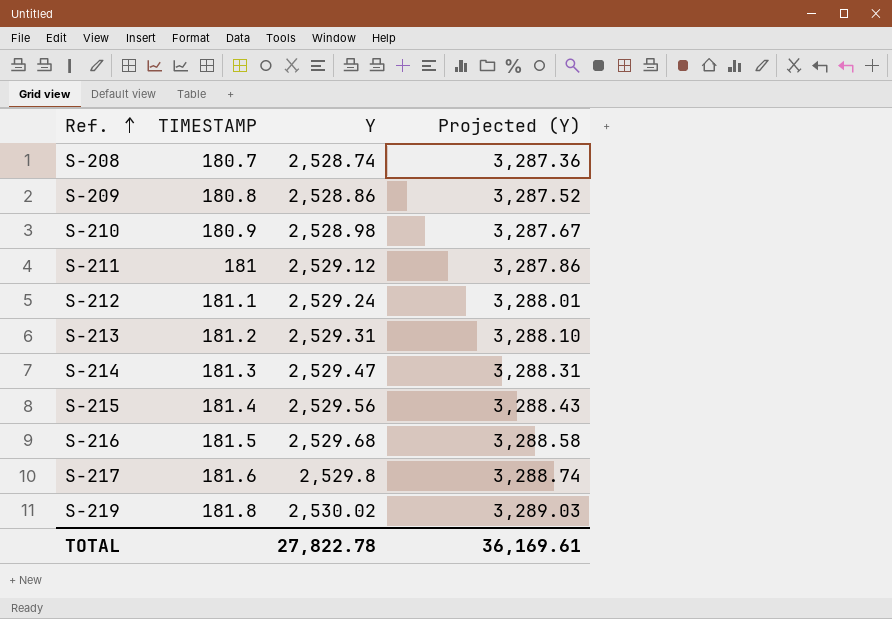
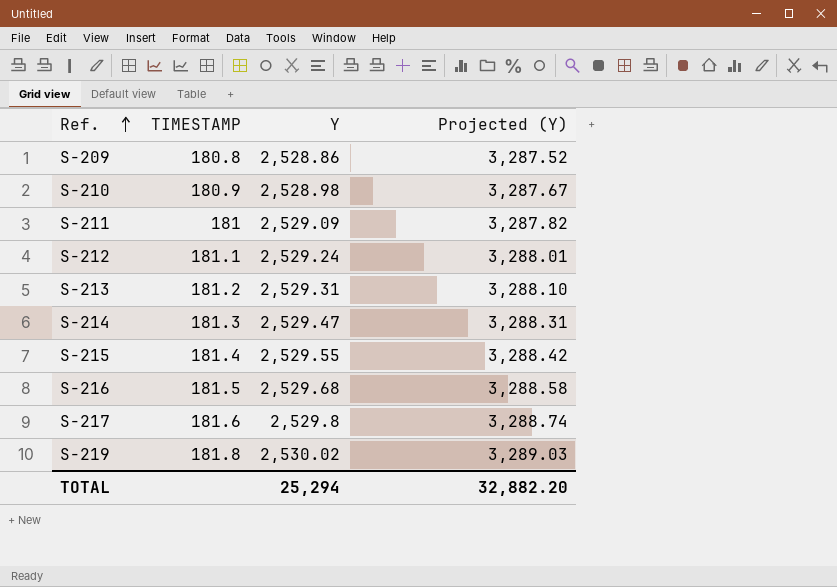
row S-208: 180.7 | 2,528.74 | 3,287.36 -> none
S-211 | Y: 2,529.12 -> 2,529.09
S-211 | Projected (Y): 3,287.86 -> 3,287.82
S-215 | Y: 2,529.56 -> 2,529.55
S-215 | Projected (Y): 3,288.43 -> 3,288.42
TOTAL | Y: 27,822.78 -> 25,294
TOTAL | Projected (Y): 36,169.61 -> 32,882.20

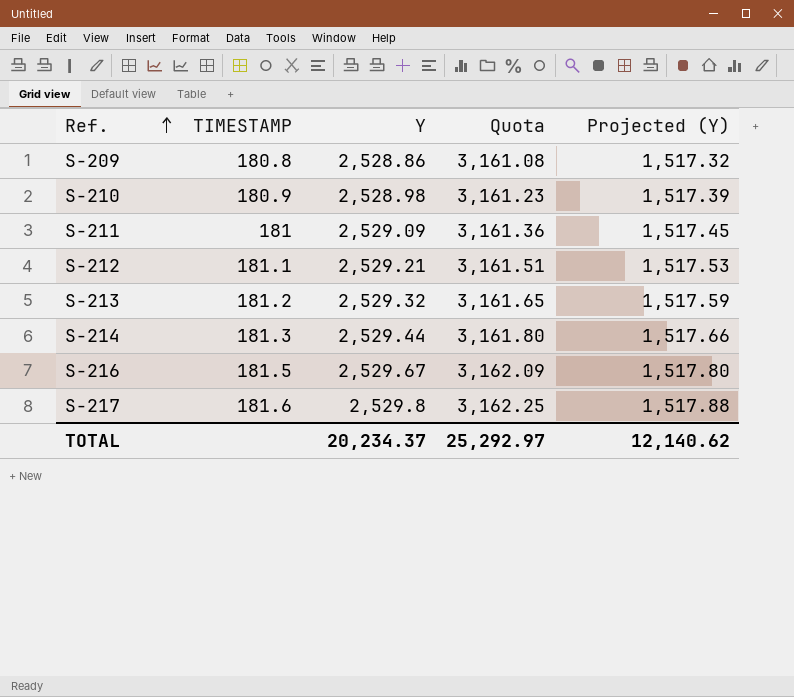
column Quota | formula: none -> [Y] * 1.25
column Projected (Y) | formula: [Y] * 1.3 -> [Y] * 0.6
row S-215: 181.4 | 2,529.55 | 3,288.42 -> none
row S-219: 181.8 | 2,530.02 | 3,289.03 -> none
S-212 | Y: 2,529.24 -> 2,529.21
S-213 | Y: 2,529.31 -> 2,529.32
S-214 | Y: 2,529.47 -> 2,529.44
S-216 | Y: 2,529.68 -> 2,529.67
TOTAL | Y: 25,294 -> 20,234.37
TOTAL | Projected (Y): 32,882.20 -> 12,140.62

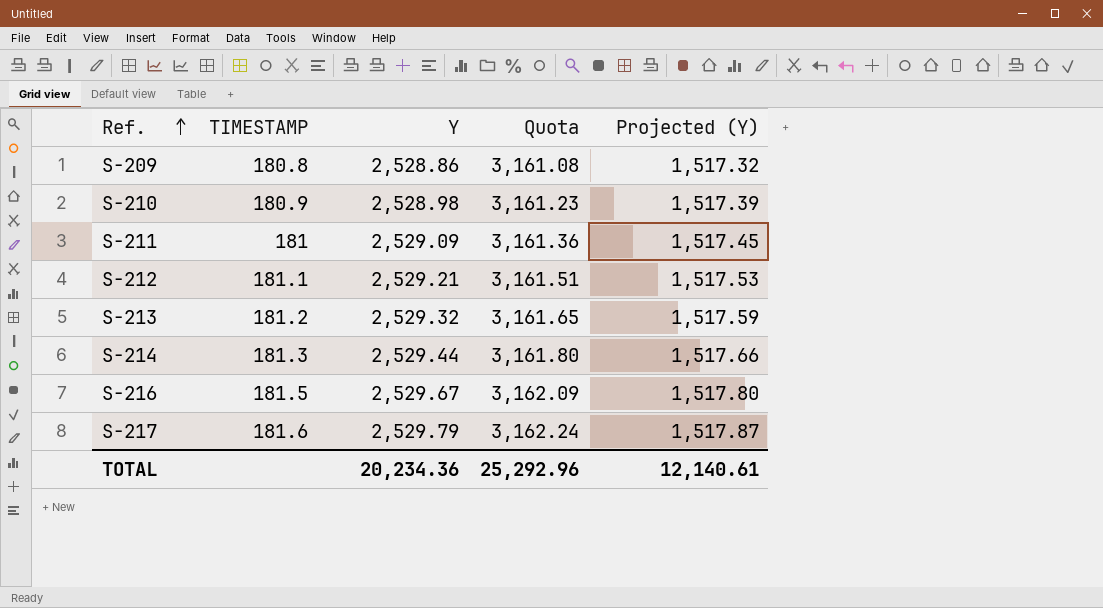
S-217 | Y: 2,529.8 -> 2,529.79
S-217 | Quota: 3,162.25 -> 3,162.24
S-217 | Projected (Y): 1,517.88 -> 1,517.87
TOTAL | Y: 20,234.37 -> 20,234.36
TOTAL | Quota: 25,292.97 -> 25,292.96
TOTAL | Projected (Y): 12,140.62 -> 12,140.61

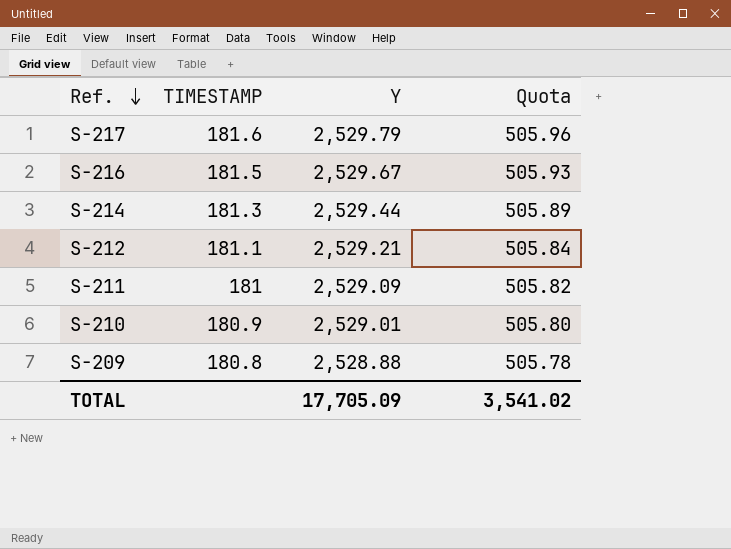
row order: Ref. ascending -> Ref. descending
column Projected (Y) | formula: [Y] * 0.6 -> none
column Quota | formula: [Y] * 1.25 -> [Y] * 0.2
row S-213: 181.2 | 2,529.32 | 3,161.65 | 1,517.59 -> none
S-210 | Y: 2,528.98 -> 2,529.01
S-209 | Y: 2,528.86 -> 2,528.88
TOTAL | Y: 20,234.36 -> 17,705.09
TOTAL | Quota: 25,292.96 -> 3,541.02

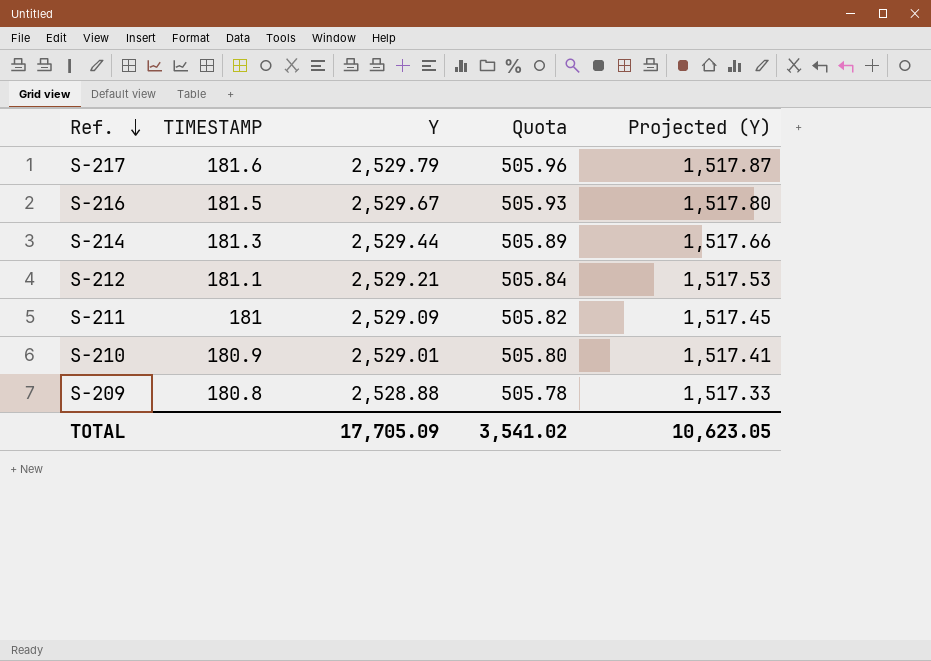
column Projected (Y) | formula: none -> [Y] * 0.6

